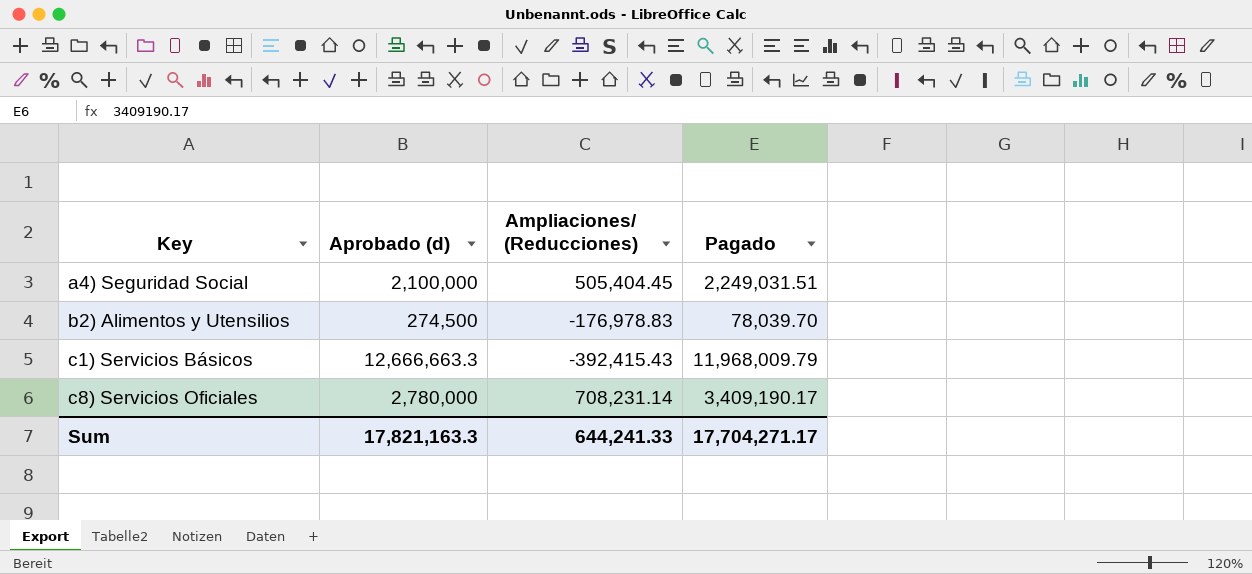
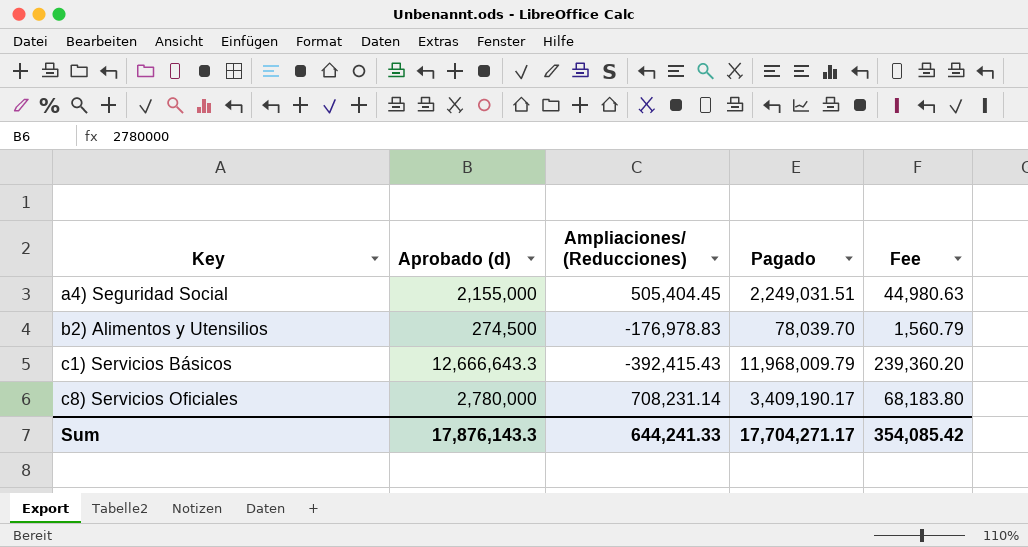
column Fee | formula: none -> [Pagado] * 0.02
a4) Seguridad Social | Aprobado (d): 2,100,000 -> 2,155,000
c1) Servicios Básicos | Aprobado (d): 12,666,663.3 -> 12,666,643.3
Sum | Aprobado (d): 17,821,163.3 -> 17,876,143.3

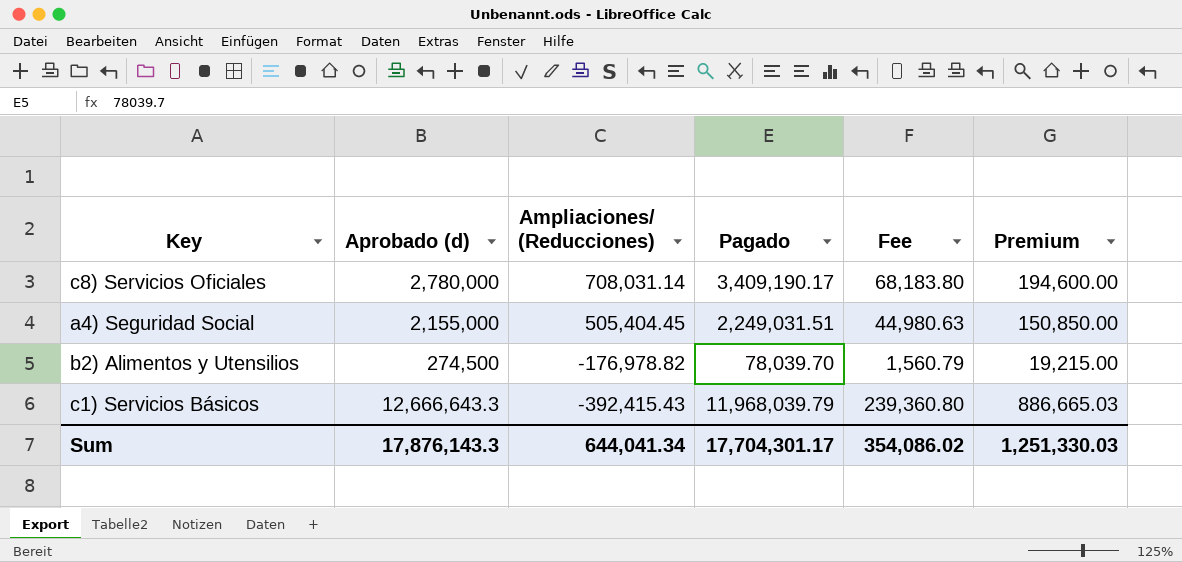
row order: Key ascending -> Ampliaciones/ (Reducciones) descending
column Premium | formula: none -> [Aprobado (d)] * 0.07
c8) Servicios Oficiales | Ampliaciones/ (Reducciones): 708,231.14 -> 708,031.14
b2) Alimentos y Utensilios | Ampliaciones/ (Reducciones): -176,978.83 -> -176,978.82
c1) Servicios Básicos | Pagado: 11,968,009.79 -> 11,968,039.79
c1) Servicios Básicos | Fee: 239,360.20 -> 239,360.80
Sum | Ampliaciones/ (Reducciones): 644,241.33 -> 644,041.34
Sum | Pagado: 17,704,271.17 -> 17,704,301.17
Sum | Fee: 354,085.42 -> 354,086.02

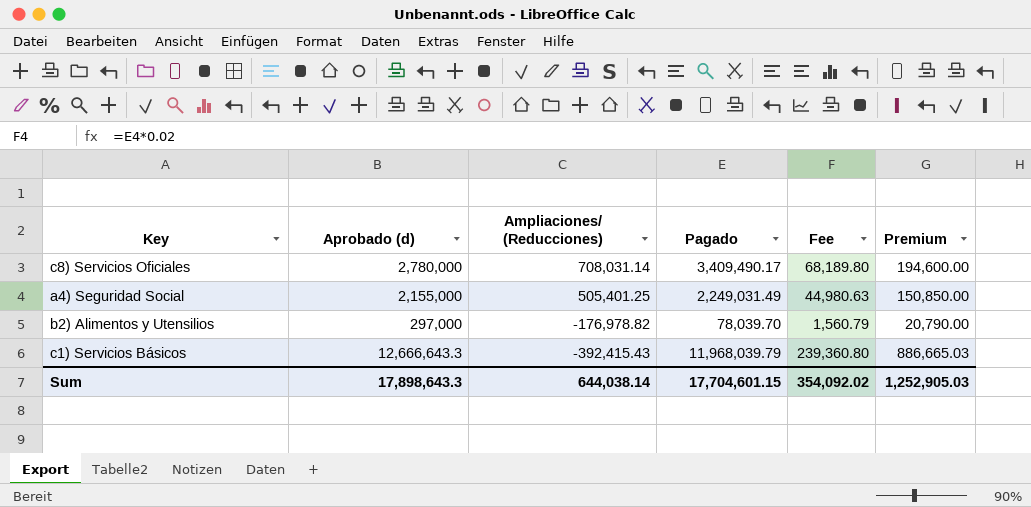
c8) Servicios Oficiales | Pagado: 3,409,190.17 -> 3,409,490.17
c8) Servicios Oficiales | Fee: 68,183.80 -> 68,189.80
a4) Seguridad Social | Ampliaciones/ (Reducciones): 505,404.45 -> 505,401.25
a4) Seguridad Social | Pagado: 2,249,031.51 -> 2,249,031.49
b2) Alimentos y Utensilios | Aprobado (d): 274,500 -> 297,000
b2) Alimentos y Utensilios | Premium: 19,215.00 -> 20,790.00
Sum | Aprobado (d): 17,876,143.3 -> 17,898,643.3
Sum | Ampliaciones/ (Reducciones): 644,041.34 -> 644,038.14
Sum | Pagado: 17,704,301.17 -> 17,704,601.15
Sum | Fee: 354,086.02 -> 354,092.02
Sum | Premium: 1,251,330.03 -> 1,252,905.03

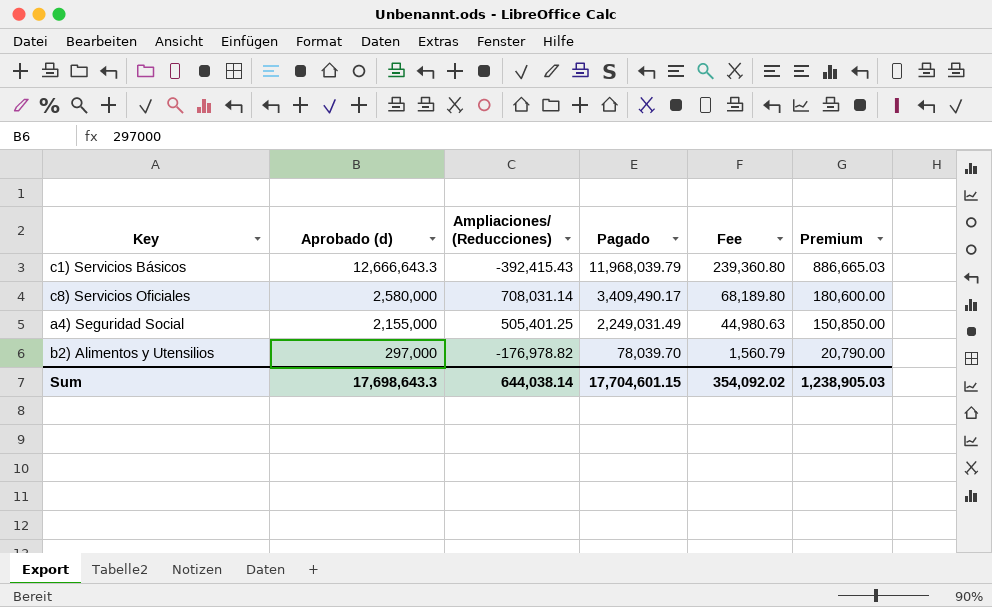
row order: Ampliaciones/ (Reducciones) descending -> Aprobado (d) descending
c8) Servicios Oficiales | Aprobado (d): 2,780,000 -> 2,580,000
c8) Servicios Oficiales | Premium: 194,600.00 -> 180,600.00
Sum | Aprobado (d): 17,898,643.3 -> 17,698,643.3
Sum | Premium: 1,252,905.03 -> 1,238,905.03

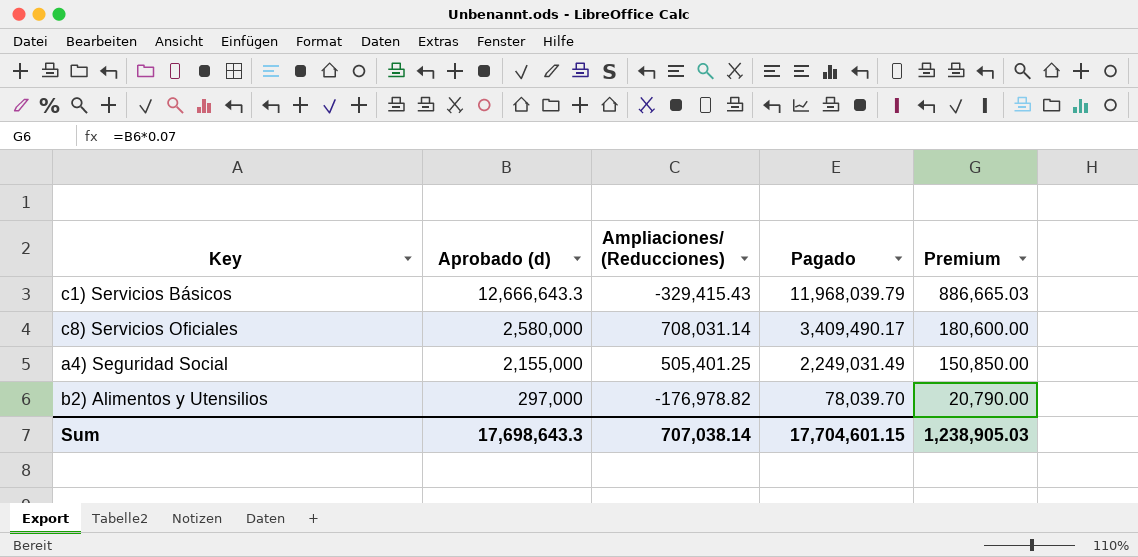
column Fee | formula: [Pagado] * 0.02 -> none
c1) Servicios Básicos | Ampliaciones/ (Reducciones): -392,415.43 -> -329,415.43
Sum | Ampliaciones/ (Reducciones): 644,038.14 -> 707,038.14

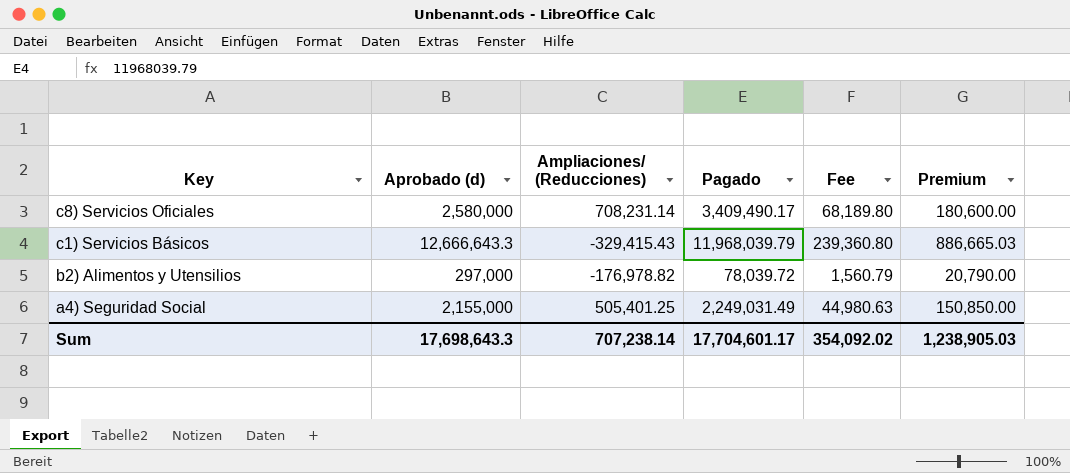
row order: Aprobado (d) descending -> Key descending
column Fee | formula: none -> [Pagado] * 0.02
c8) Servicios Oficiales | Ampliaciones/ (Reducciones): 708,031.14 -> 708,231.14
b2) Alimentos y Utensilios | Pagado: 78,039.70 -> 78,039.72
Sum | Ampliaciones/ (Reducciones): 707,038.14 -> 707,238.14
Sum | Pagado: 17,704,601.15 -> 17,704,601.17

